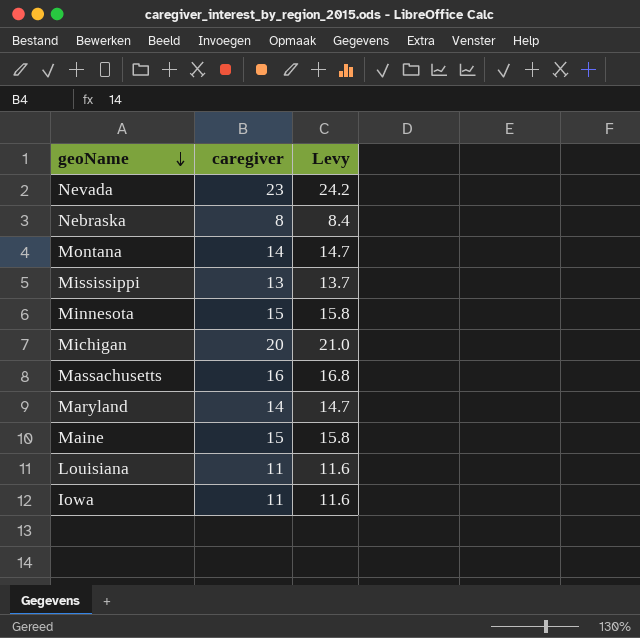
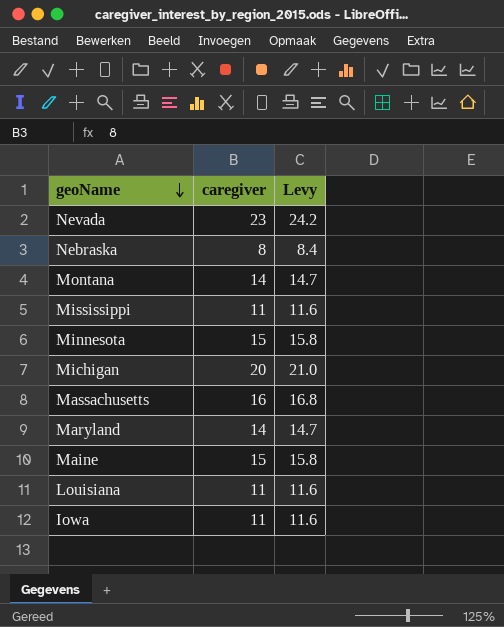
Mississippi | caregiver: 13 -> 11
Mississippi | Levy: 13.7 -> 11.6

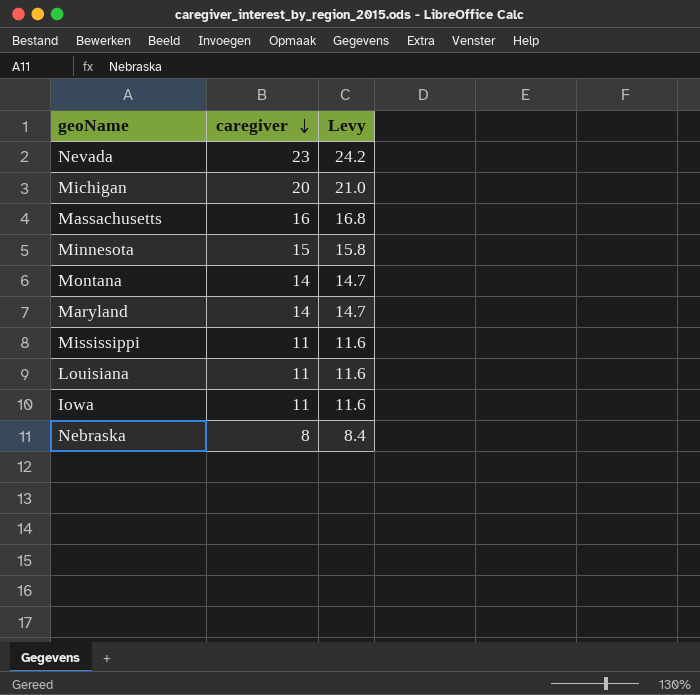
row order: geoName descending -> caregiver descending
row Maine: 15 | 15.8 -> none

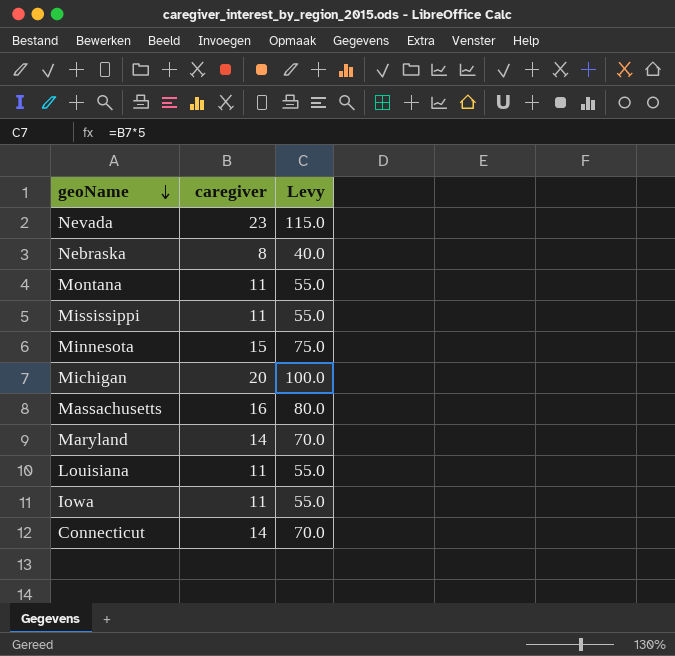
row order: caregiver descending -> geoName descending
column Levy | formula: [caregiver] * 1.05 -> [caregiver] * 5
Montana | caregiver: 14 -> 11
row Connecticut: none -> 14 | 70.0

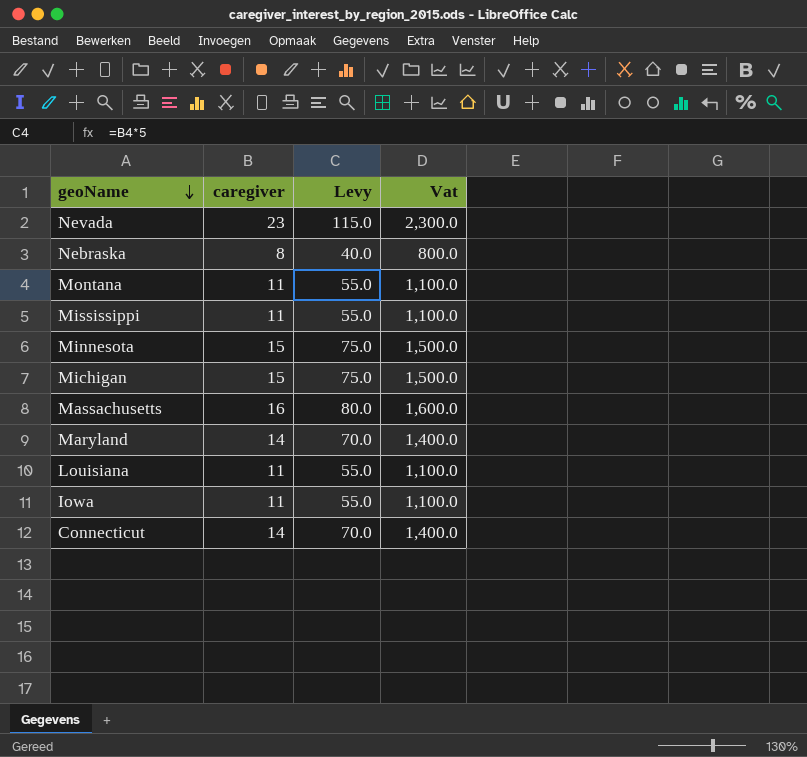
column Vat | formula: none -> [caregiver] * 100
Michigan | caregiver: 20 -> 15
Michigan | Levy: 100.0 -> 75.0

